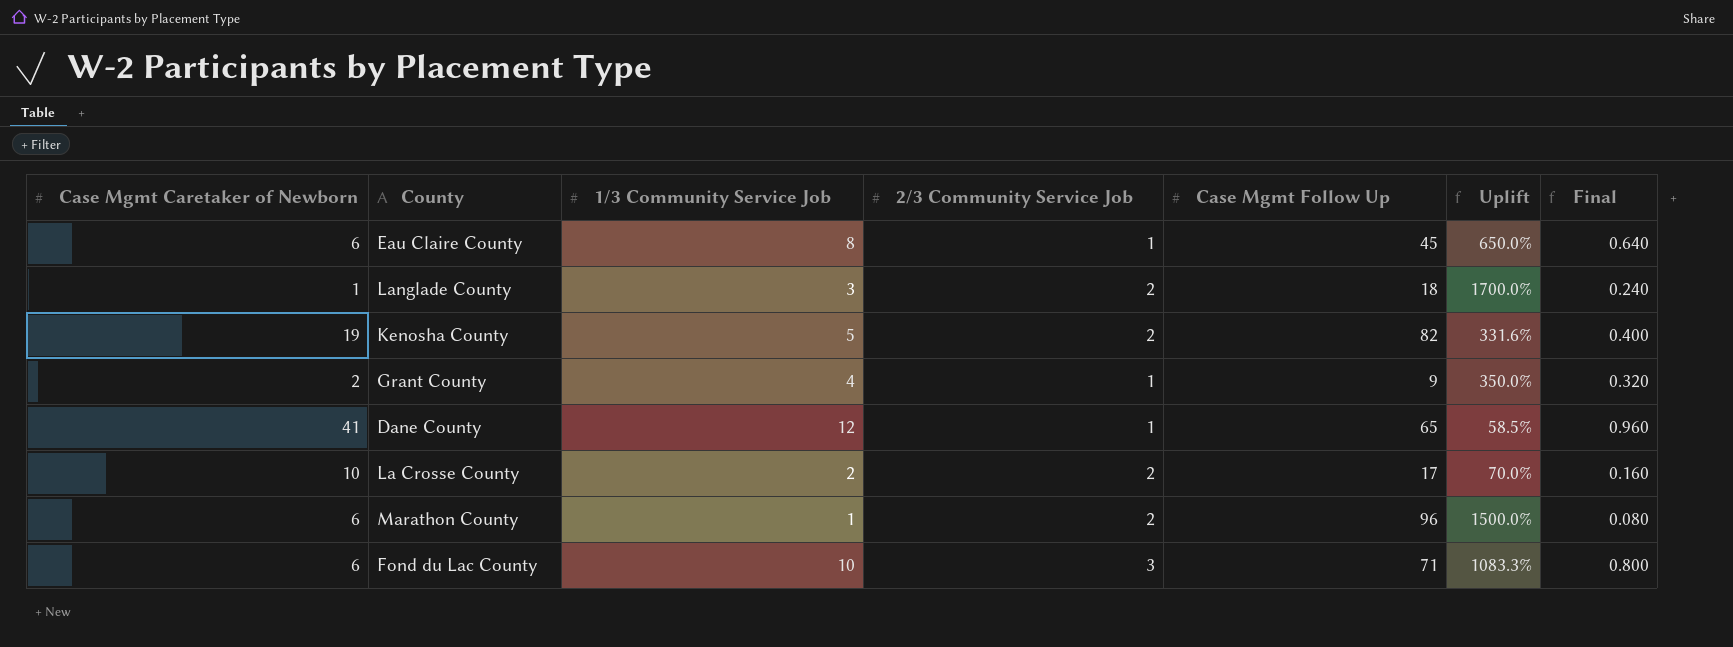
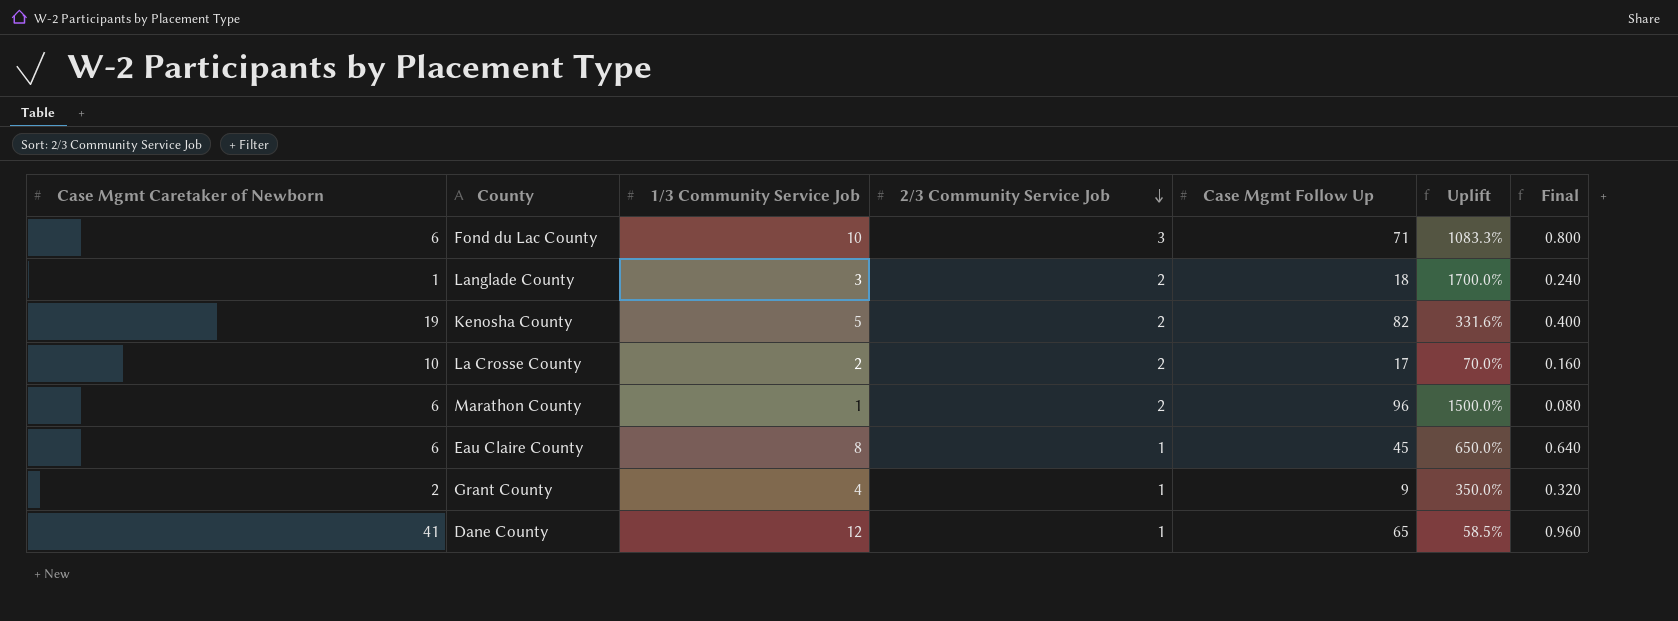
row order: none -> 2/3 Community Service Job descending

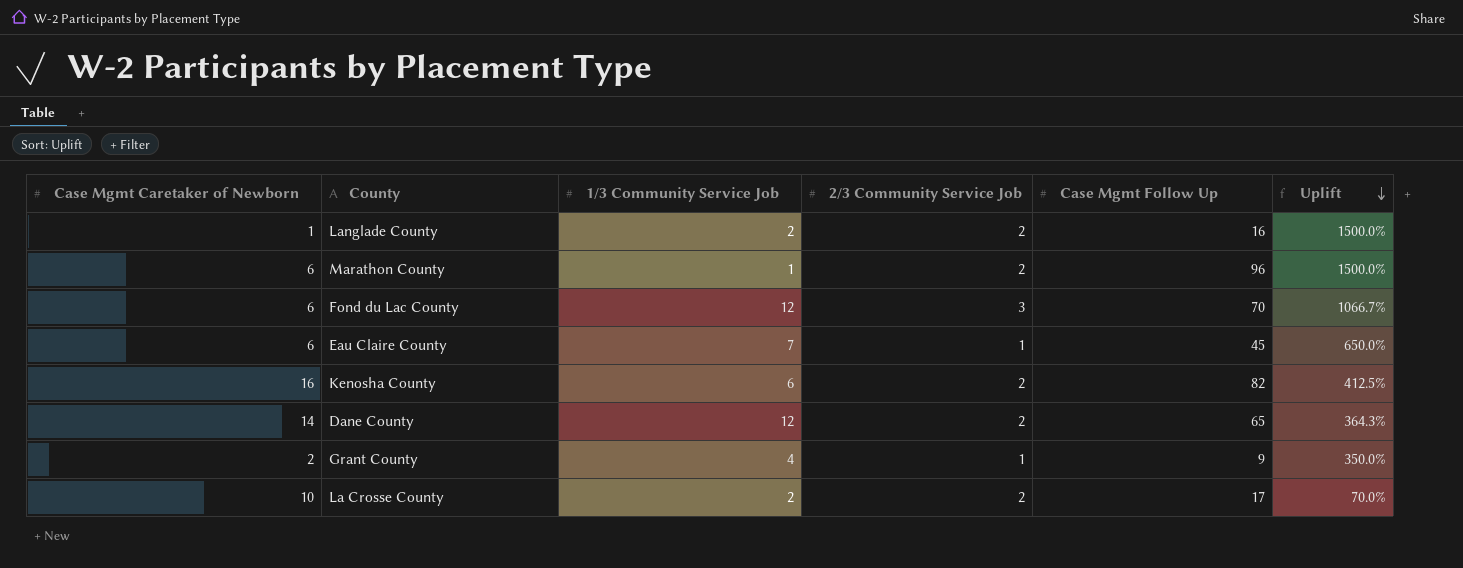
row order: 2/3 Community Service Job descending -> Uplift descending
column Final | formula: [1/3 Community Service Job] * 0.08 -> none
Langlade County | 1/3 Community Service Job: 3 -> 2
Langlade County | Case Mgmt Follow Up: 18 -> 16
Langlade County | Uplift: 1700.0% -> 1500.0%
Fond du Lac County | 1/3 Community Service Job: 10 -> 12
Fond du Lac County | Case Mgmt Follow Up: 71 -> 70
Fond du Lac County | Uplift: 1083.3% -> 1066.7%
Eau Claire County | 1/3 Community Service Job: 8 -> 7
Kenosha County | Case Mgmt Caretaker of Newborn: 19 -> 16
Kenosha County | 1/3 Community Service Job: 5 -> 6
Kenosha County | Uplift: 331.6% -> 412.5%
Dane County | Case Mgmt Caretaker of Newborn: 41 -> 14
Dane County | 2/3 Community Service Job: 1 -> 2
Dane County | Uplift: 58.5% -> 364.3%

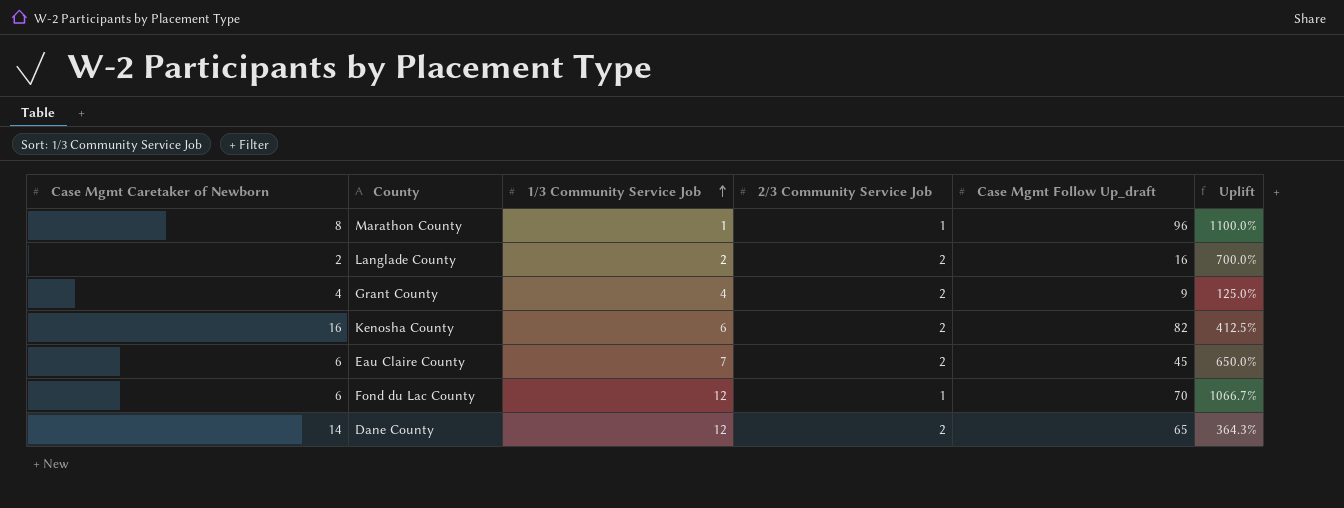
row order: Uplift descending -> 1/3 Community Service Job ascending
column name: Case Mgmt Follow Up -> Case Mgmt Follow Up_draft
row La Crosse County: 10 | 2 | 2 | 17 | 70.0% -> none
Marathon County | Case Mgmt Caretaker of Newborn: 6 -> 8
Marathon County | 2/3 Community Service Job: 2 -> 1
Marathon County | Uplift: 1500.0% -> 1100.0%
Langlade County | Case Mgmt Caretaker of Newborn: 1 -> 2
Langlade County | Uplift: 1500.0% -> 700.0%
Grant County | Case Mgmt Caretaker of Newborn: 2 -> 4
Grant County | 2/3 Community Service Job: 1 -> 2
Grant County | Uplift: 350.0% -> 125.0%
Eau Claire County | 2/3 Community Service Job: 1 -> 2
Fond du Lac County | 2/3 Community Service Job: 3 -> 1

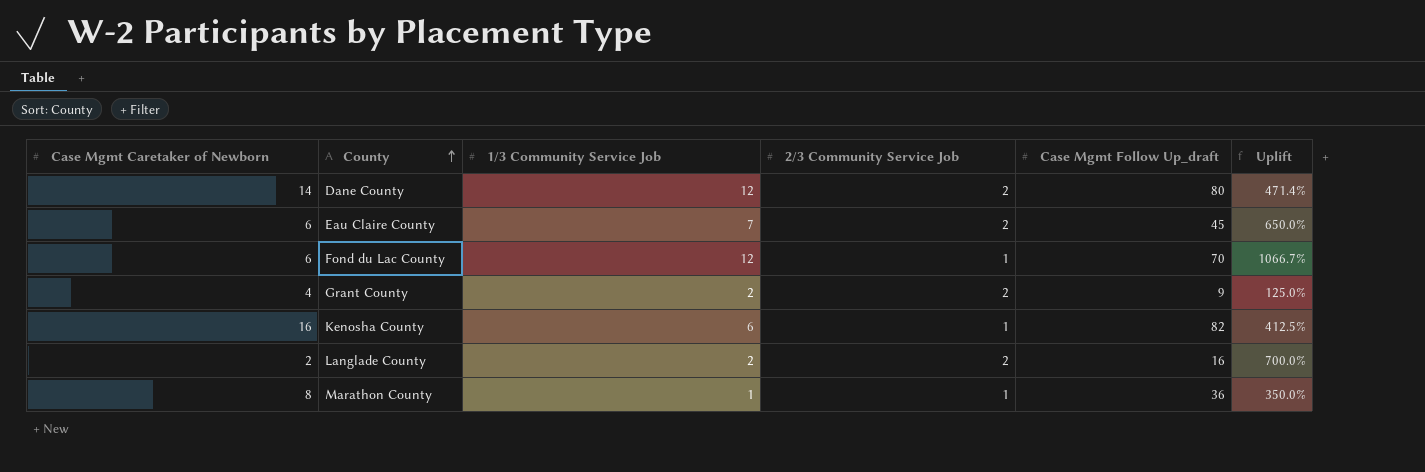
row order: 1/3 Community Service Job ascending -> County ascending
Dane County | Case Mgmt Follow Up_draft: 65 -> 80
Dane County | Uplift: 364.3% -> 471.4%
Grant County | 1/3 Community Service Job: 4 -> 2
Kenosha County | 2/3 Community Service Job: 2 -> 1
Marathon County | Case Mgmt Follow Up_draft: 96 -> 36
Marathon County | Uplift: 1100.0% -> 350.0%

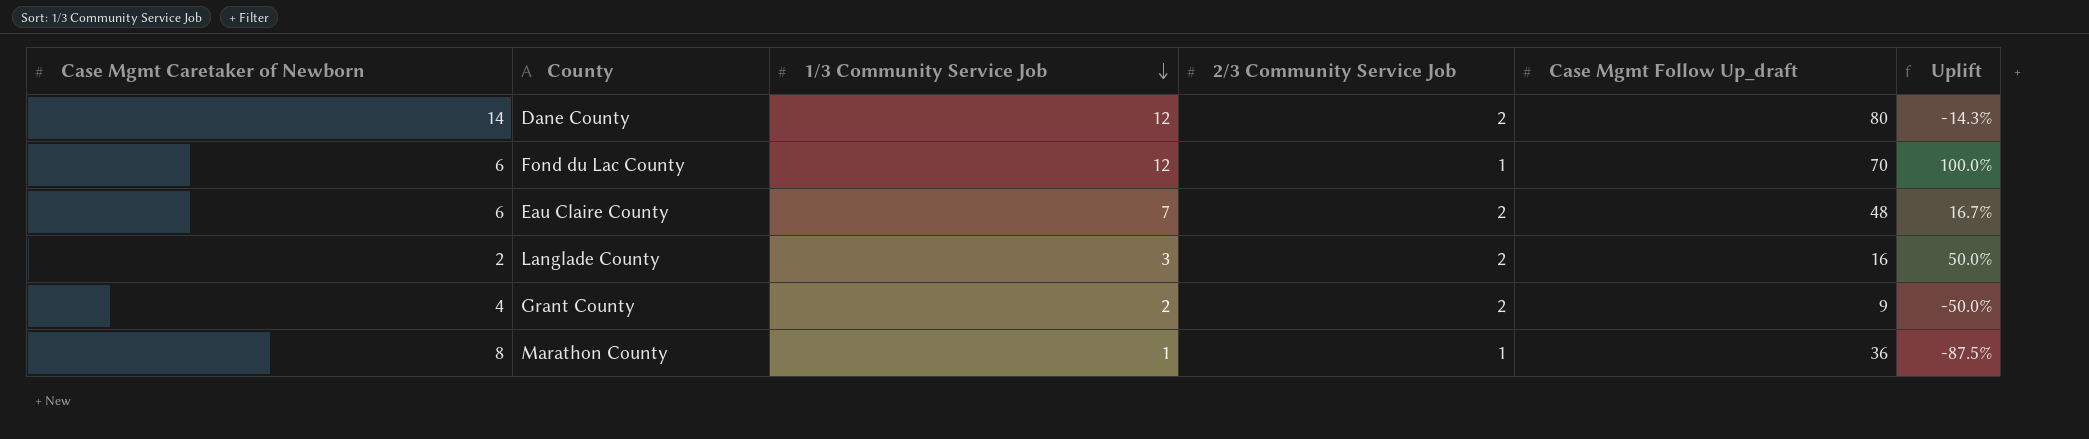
row order: County ascending -> 1/3 Community Service Job descending
column Uplift | formula: ([Case Mgmt Follow Up_draft] - [Case Mgmt Caretaker of Newborn]) / [Case Mgmt Caretaker of Newborn] -> ([1/3 Community Service Job] - [Case Mgmt Caretaker of Newborn]) / [Case Mgmt Caretaker of Newborn]
row Kenosha County: 16 | 6 | 1 | 82 | 412.5% -> none
Eau Claire County | Case Mgmt Follow Up_draft: 45 -> 48
Langlade County | 1/3 Community Service Job: 2 -> 3

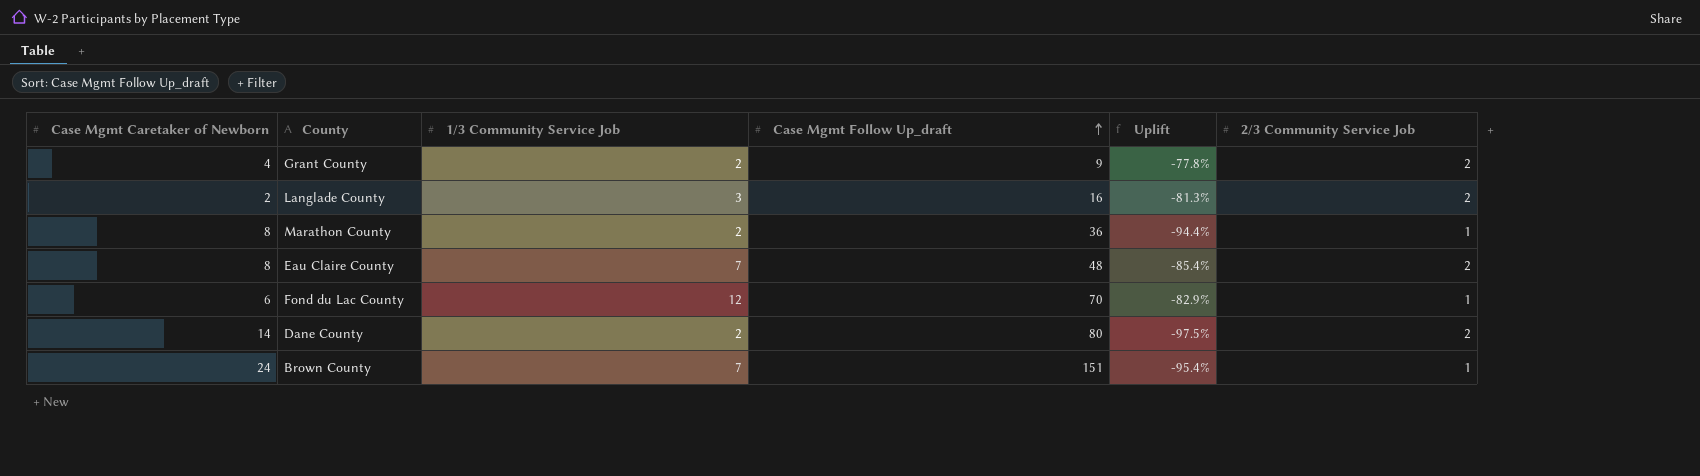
row order: 1/3 Community Service Job descending -> Case Mgmt Follow Up_draft ascending
column Uplift | formula: ([1/3 Community Service Job] - [Case Mgmt Caretaker of Newborn]) / [Case Mgmt Caretaker of Newborn] -> ([1/3 Community Service Job] - [Case Mgmt Follow Up_draft]) / [Case Mgmt Follow Up_draft]
column 2/3 Community Service Job | position: 4 -> 6
Marathon County | 1/3 Community Service Job: 1 -> 2
Eau Claire County | Case Mgmt Caretaker of Newborn: 6 -> 8
Dane County | 1/3 Community Service Job: 12 -> 2
row Brown County: none -> 24 | 7 | 151 | -95.4% | 1

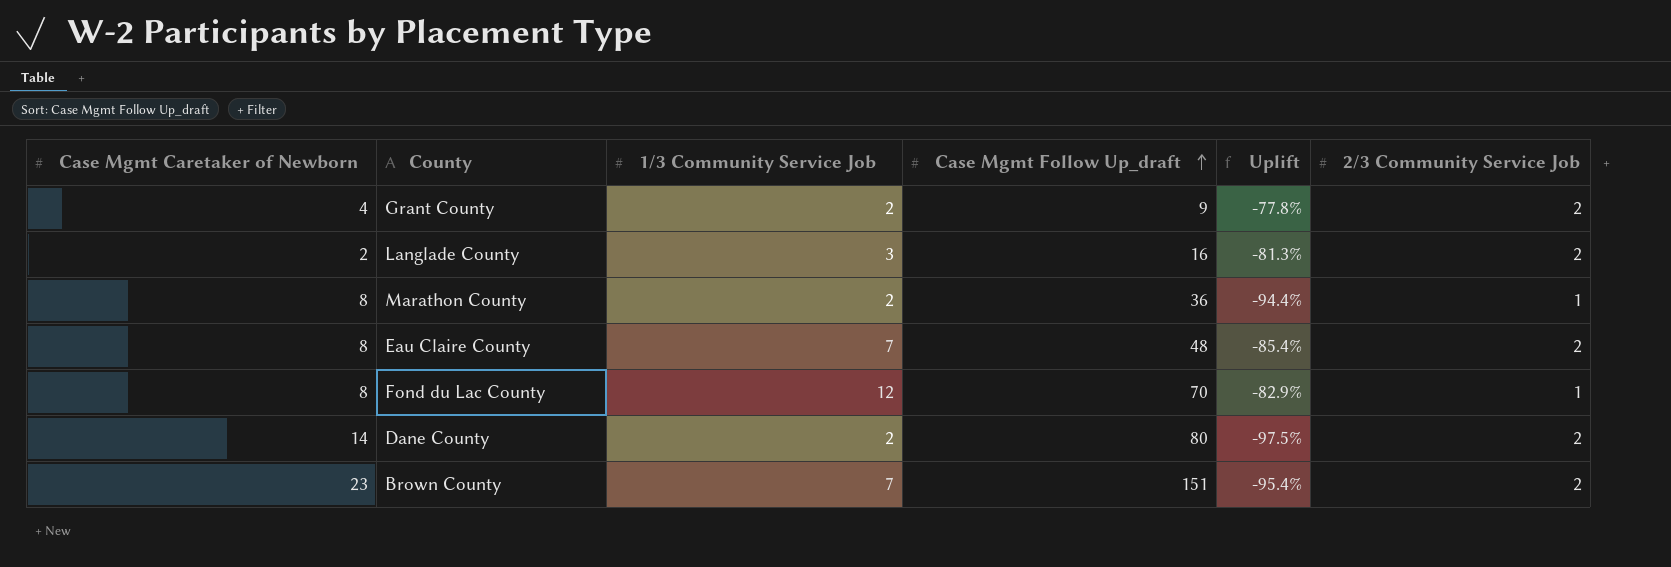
Fond du Lac County | Case Mgmt Caretaker of Newborn: 6 -> 8
Brown County | Case Mgmt Caretaker of Newborn: 24 -> 23
Brown County | 2/3 Community Service Job: 1 -> 2

